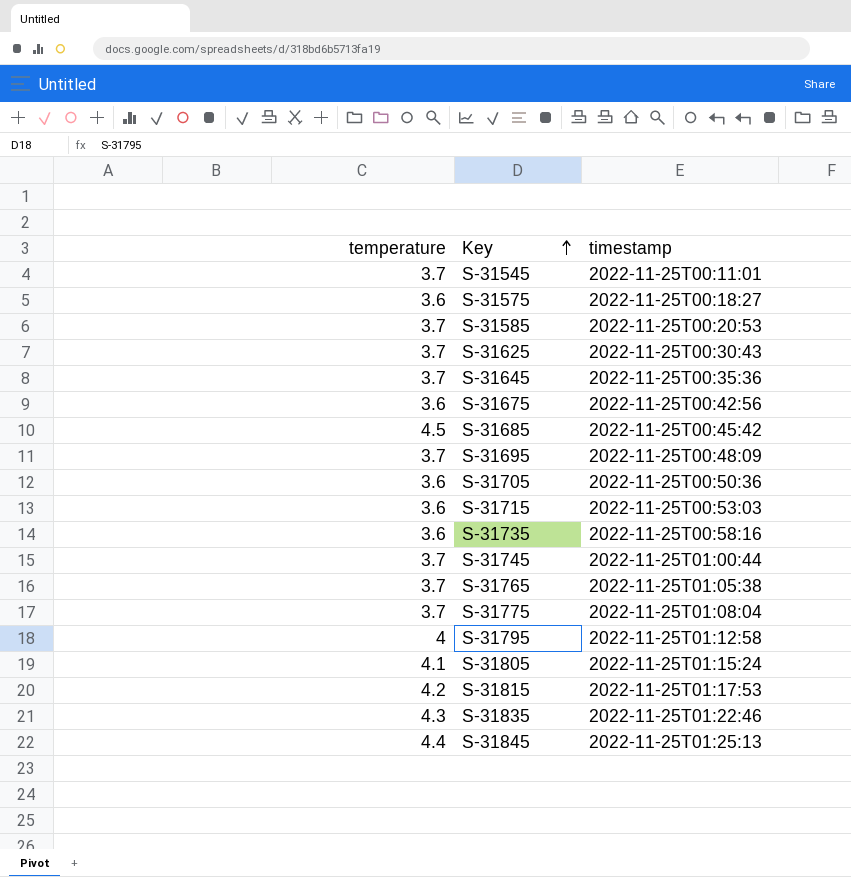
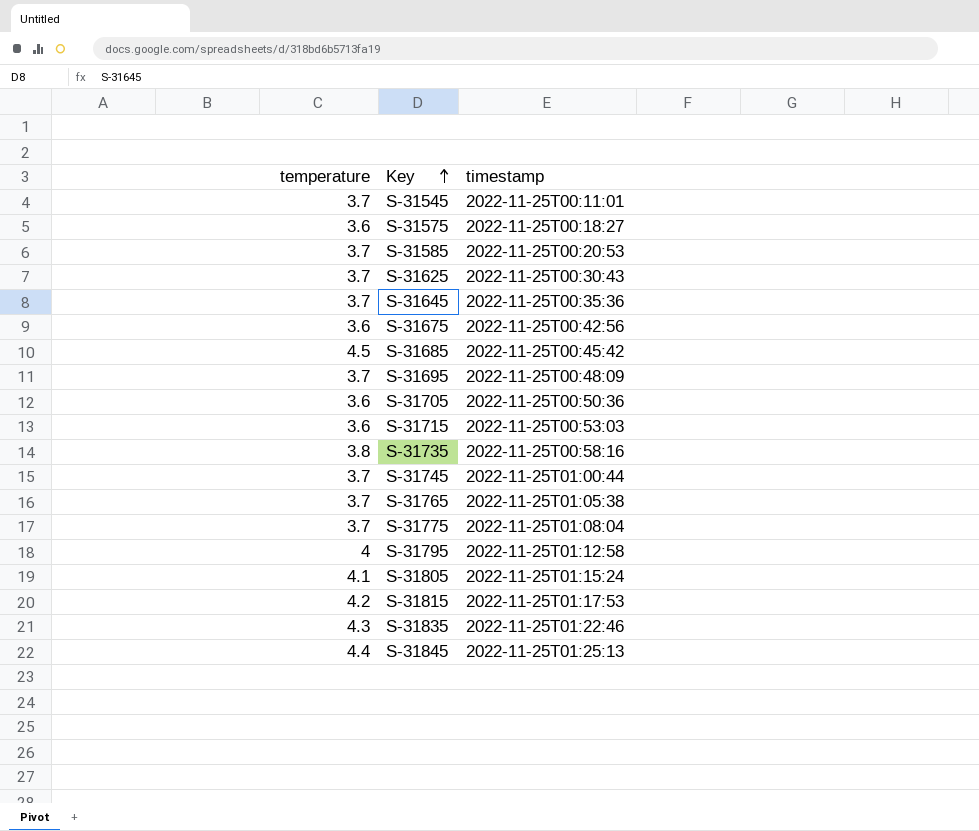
S-31735 | temperature: 3.6 -> 3.8

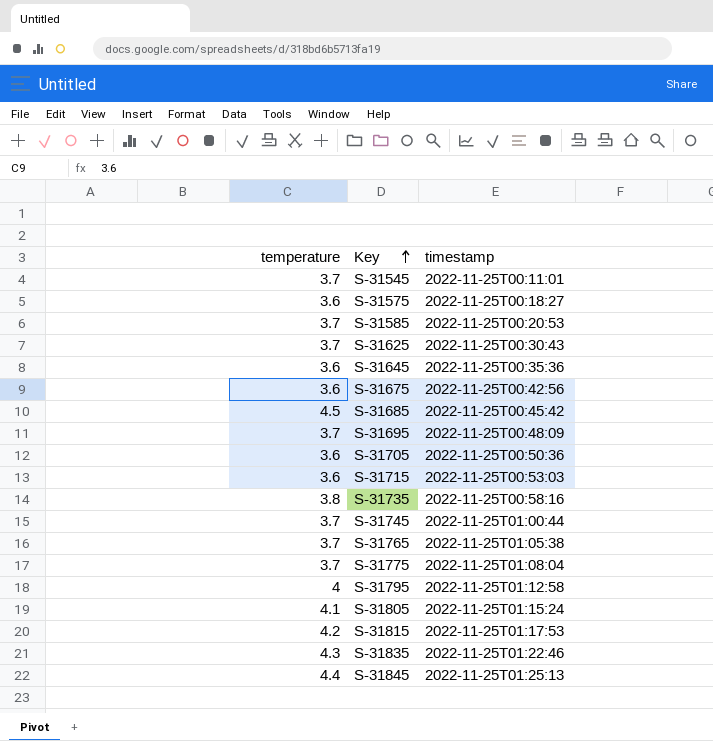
S-31645 | temperature: 3.7 -> 3.6

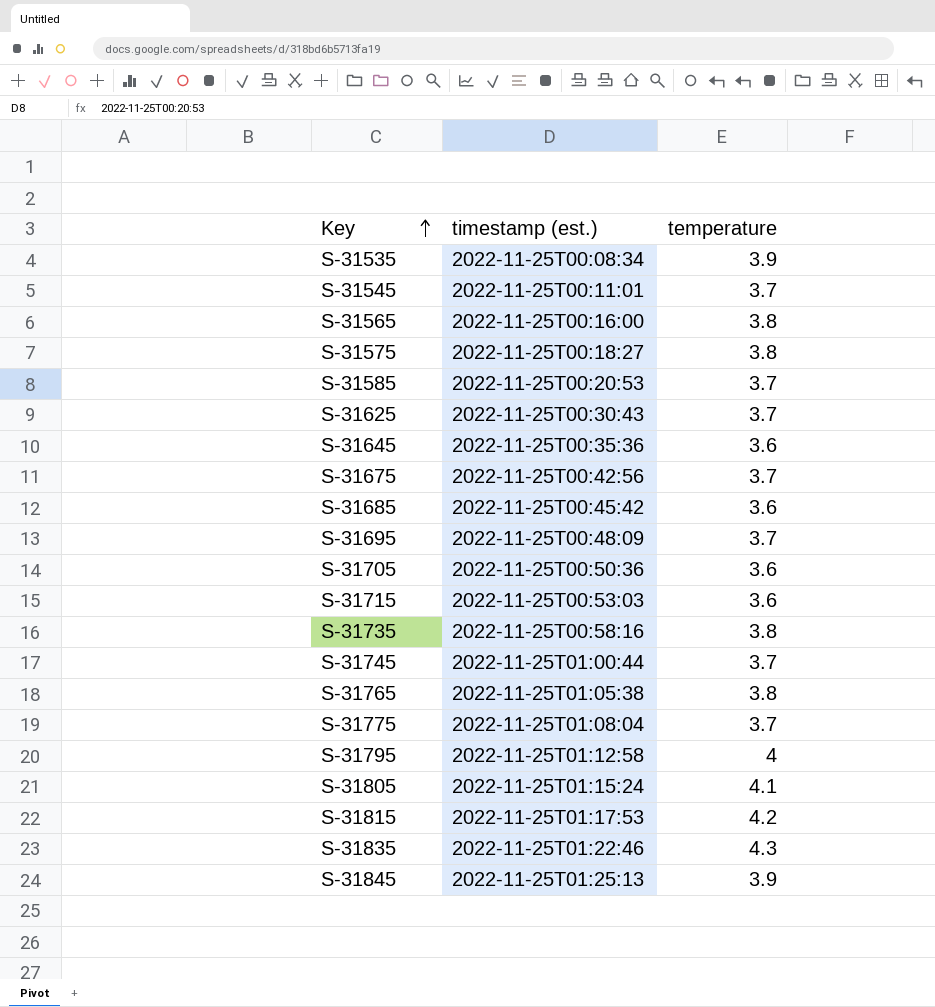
column name: timestamp -> timestamp (est.)
column temperature | position: 1 -> 3
row S-31535: none -> 2022-11-25T00:08:34 | 3.9
row S-31565: none -> 2022-11-25T00:16:00 | 3.8
S-31575 | temperature: 3.6 -> 3.8
S-31675 | temperature: 3.6 -> 3.7
S-31685 | temperature: 4.5 -> 3.6
S-31765 | temperature: 3.7 -> 3.8
S-31845 | temperature: 4.4 -> 3.9

